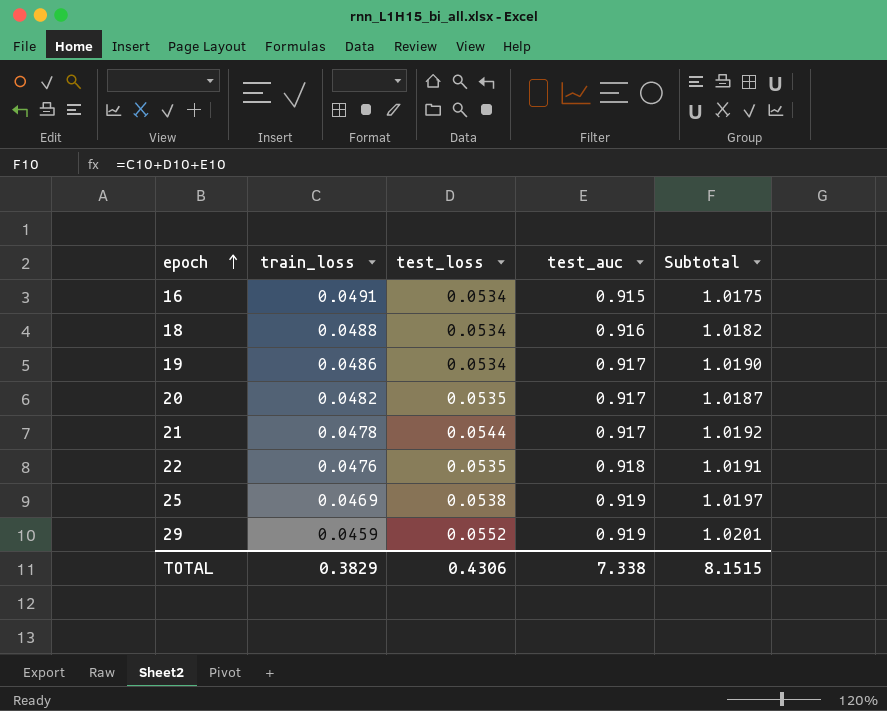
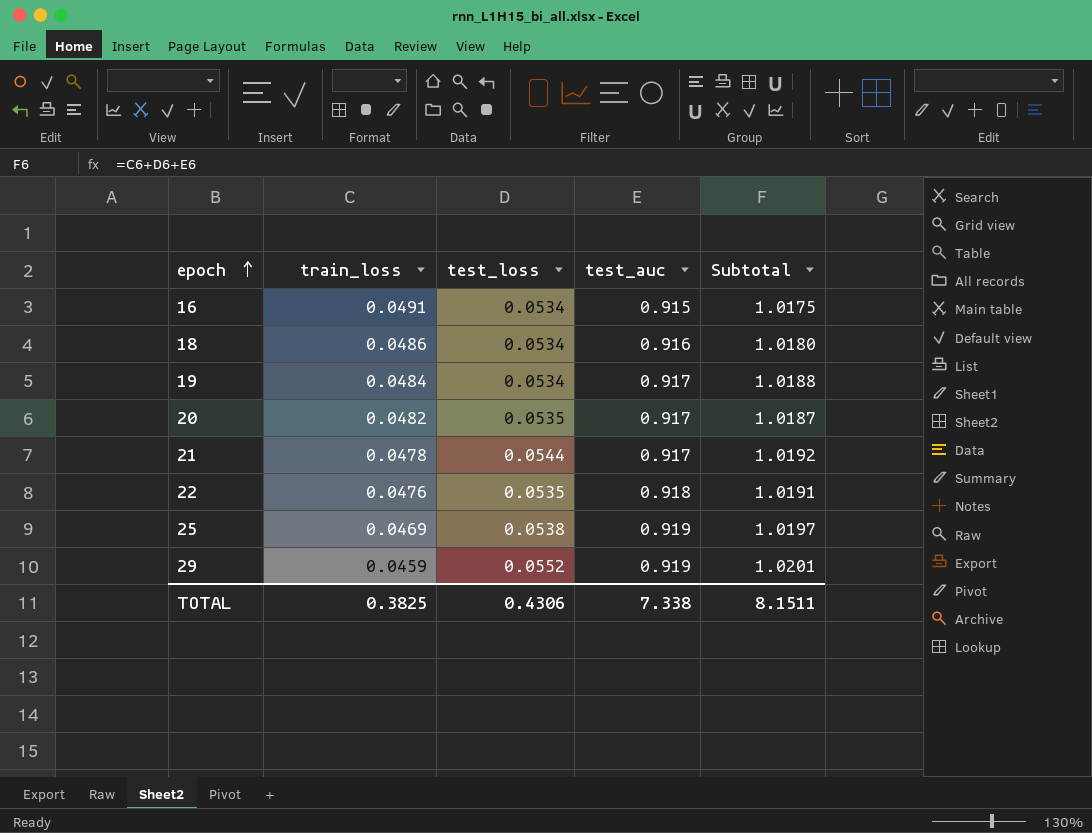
18 | train_loss: 0.0488 -> 0.0486
18 | Subtotal: 1.0182 -> 1.0180
19 | train_loss: 0.0486 -> 0.0484
19 | Subtotal: 1.0190 -> 1.0188
TOTAL | train_loss: 0.3829 -> 0.3825
TOTAL | Subtotal: 8.1515 -> 8.1511

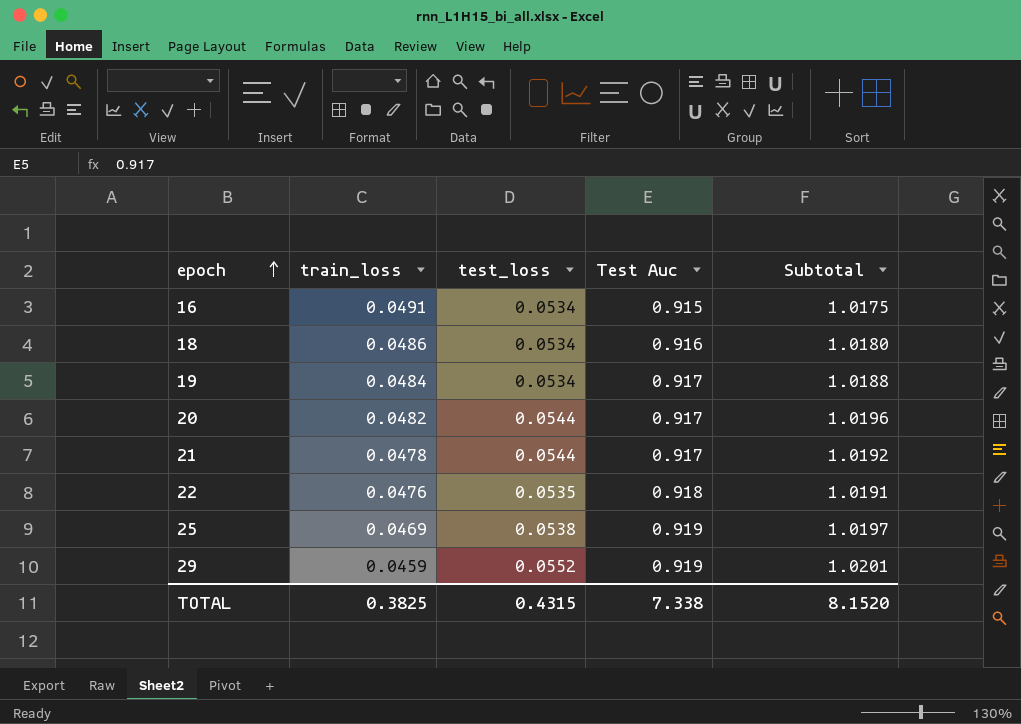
column name: test_auc -> Test Auc
20 | test_loss: 0.0535 -> 0.0544
20 | Subtotal: 1.0187 -> 1.0196
TOTAL | test_loss: 0.4306 -> 0.4315
TOTAL | Subtotal: 8.1511 -> 8.1520

